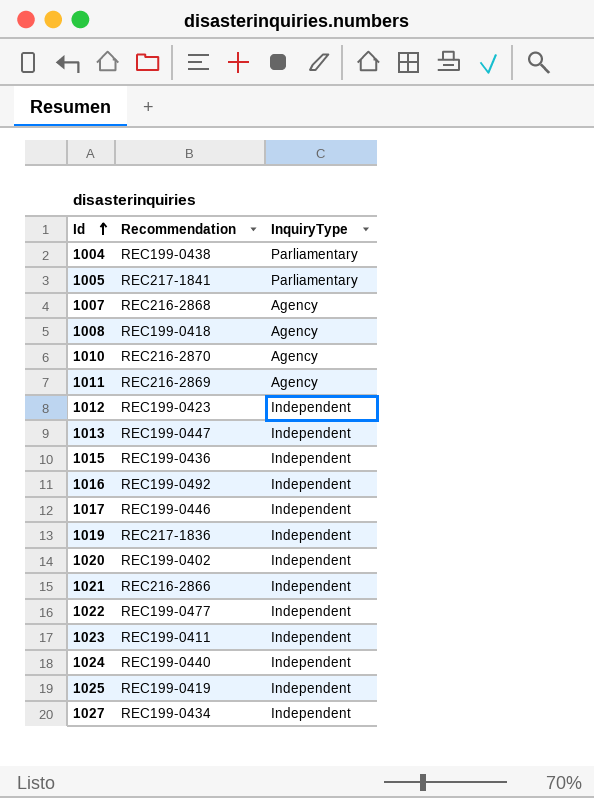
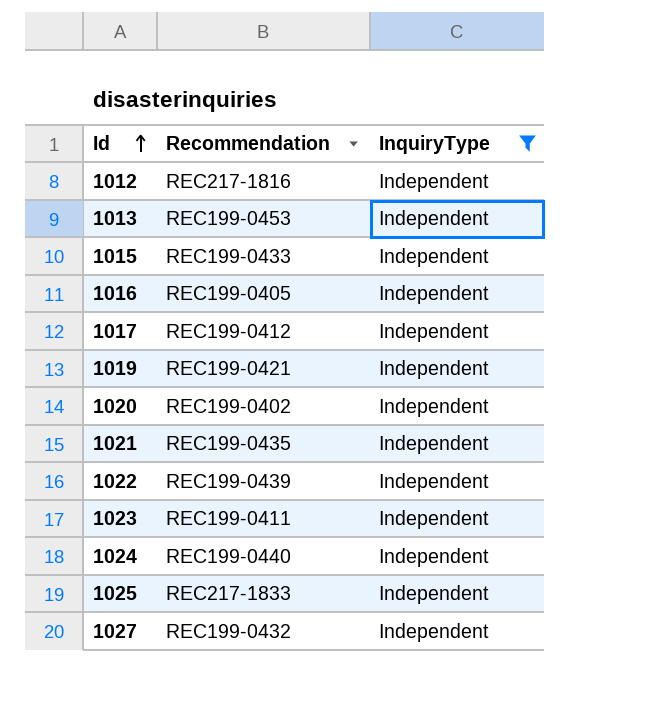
filter: none -> InquiryType = Independent
1012 | Recommendation: REC199-0423 -> REC217-1816
1013 | Recommendation: REC199-0447 -> REC199-0453
1015 | Recommendation: REC199-0436 -> REC199-0433
1016 | Recommendation: REC199-0492 -> REC199-0405
1017 | Recommendation: REC199-0446 -> REC199-0412
1019 | Recommendation: REC217-1836 -> REC199-0421
1021 | Recommendation: REC216-2866 -> REC199-0435
1022 | Recommendation: REC199-0477 -> REC199-0439
1025 | Recommendation: REC199-0419 -> REC217-1833
1027 | Recommendation: REC199-0434 -> REC199-0432

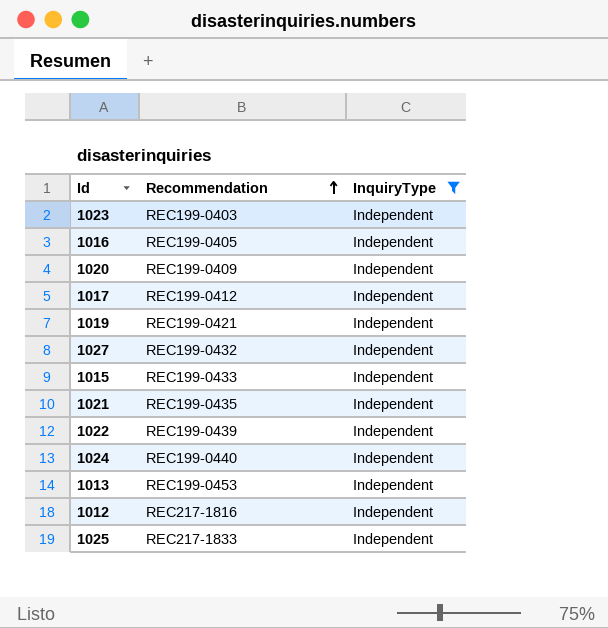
row order: Id ascending -> Recommendation ascending
1023 | Recommendation: REC199-0411 -> REC199-0403
1020 | Recommendation: REC199-0402 -> REC199-0409

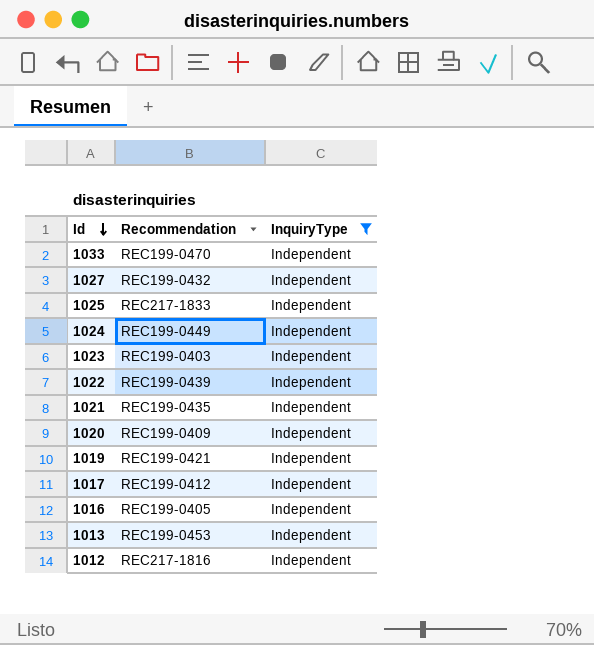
row order: Recommendation ascending -> Id descending
row 1015: REC199-0433 | Independent -> none
row 1033: none -> REC199-0470 | Independent
1024 | Recommendation: REC199-0440 -> REC199-0449

